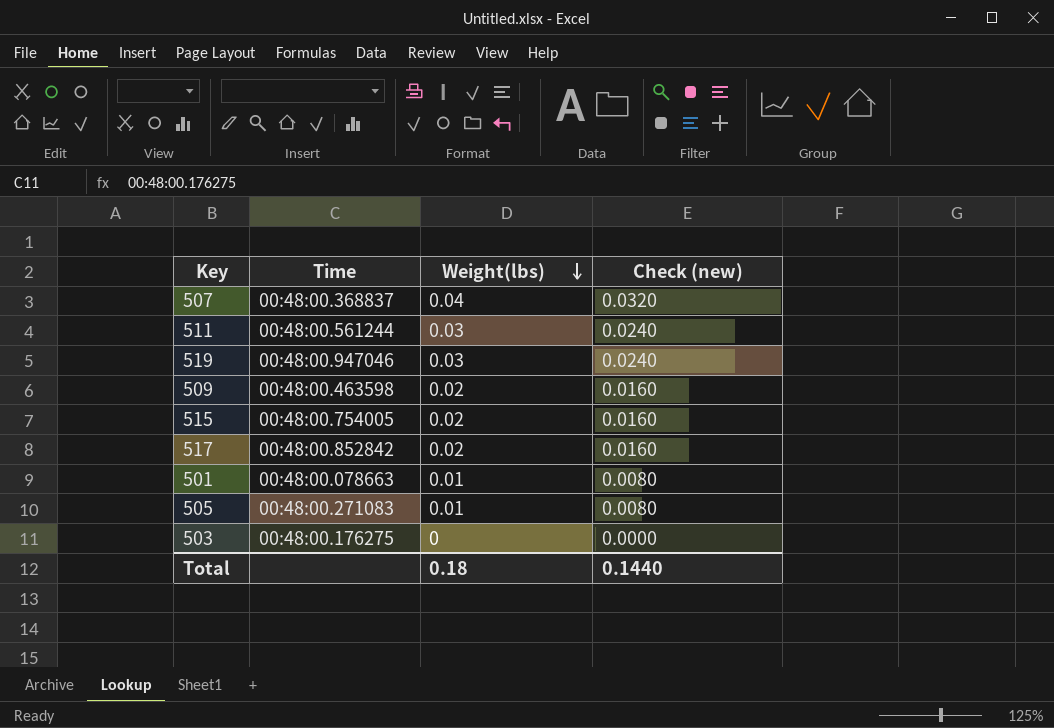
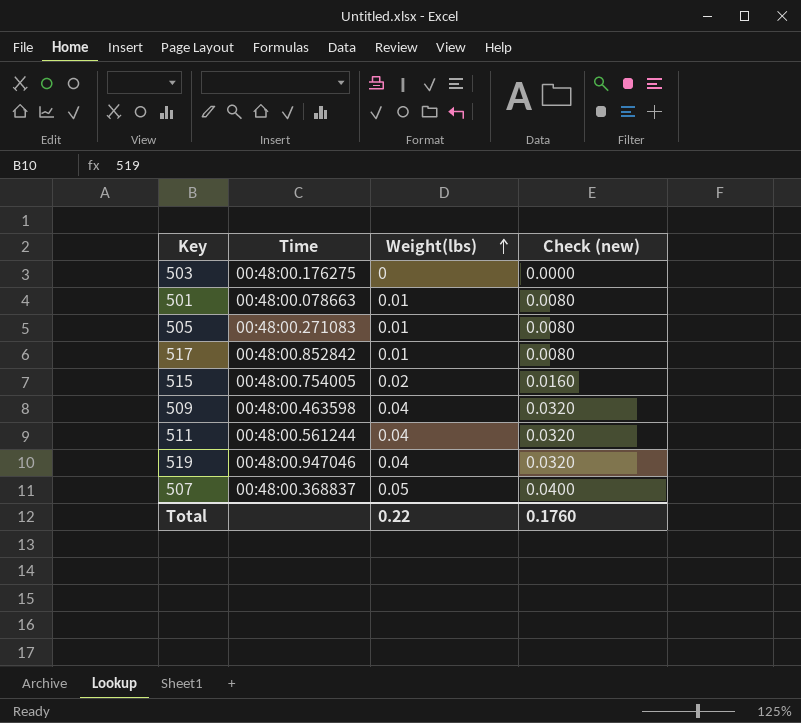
row order: Weight(lbs) descending -> Weight(lbs) ascending
517 | Weight(lbs): 0.02 -> 0.01
517 | Check (new): 0.0160 -> 0.0080
509 | Weight(lbs): 0.02 -> 0.04
509 | Check (new): 0.0160 -> 0.0320
511 | Weight(lbs): 0.03 -> 0.04
511 | Check (new): 0.0240 -> 0.0320
519 | Weight(lbs): 0.03 -> 0.04
519 | Check (new): 0.0240 -> 0.0320
507 | Weight(lbs): 0.04 -> 0.05
507 | Check (new): 0.0320 -> 0.0400
Total | Weight(lbs): 0.18 -> 0.22
Total | Check (new): 0.1440 -> 0.1760

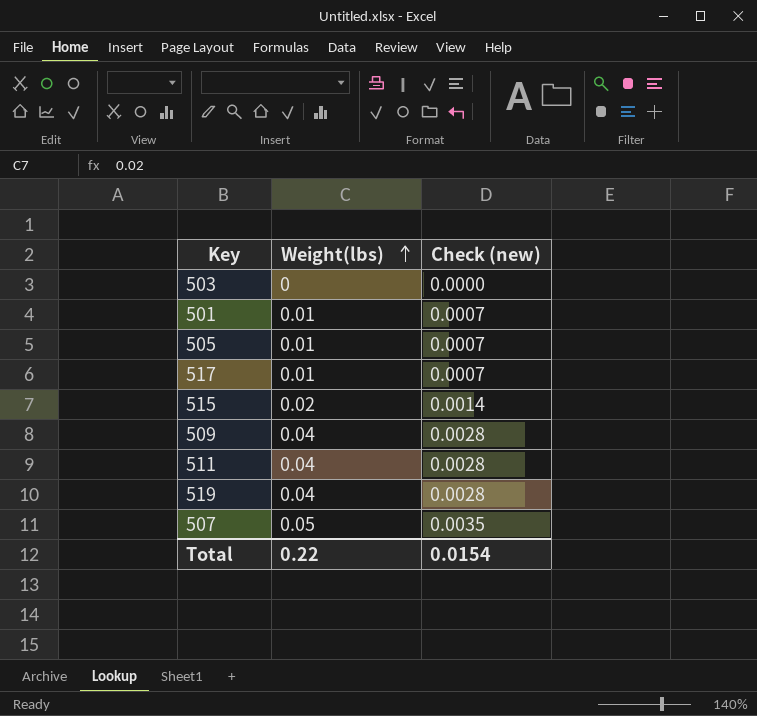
column Time | position: 2 -> none
column Check (new) | formula: [Weight(lbs)] * 0.8 -> [Weight(lbs)] * 0.07
Total | Check (new): 0.1760 -> 0.0154

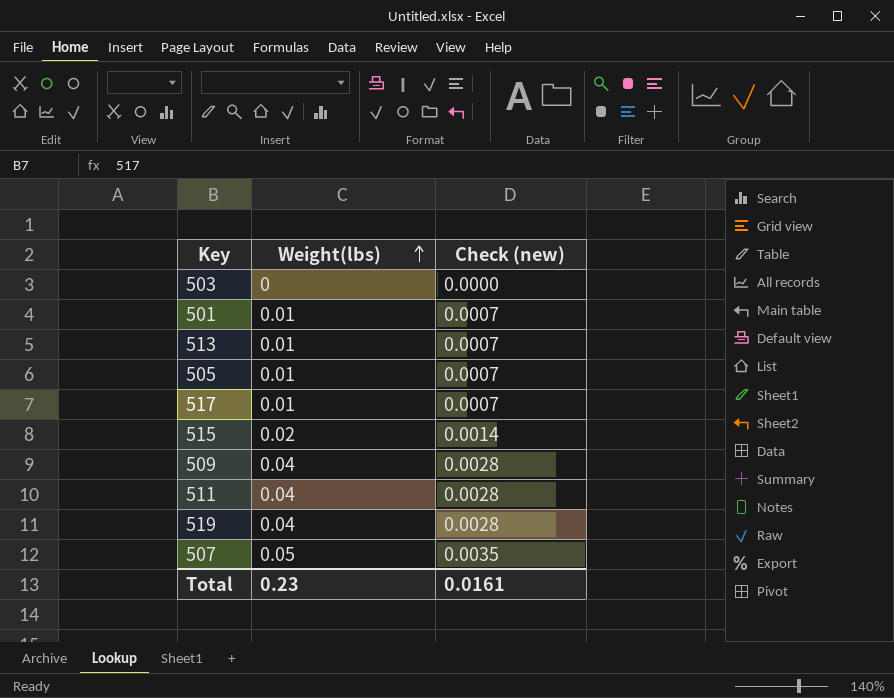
row 513: none -> 0.01 | 0.0007
Total | Weight(lbs): 0.22 -> 0.23
Total | Check (new): 0.0154 -> 0.0161

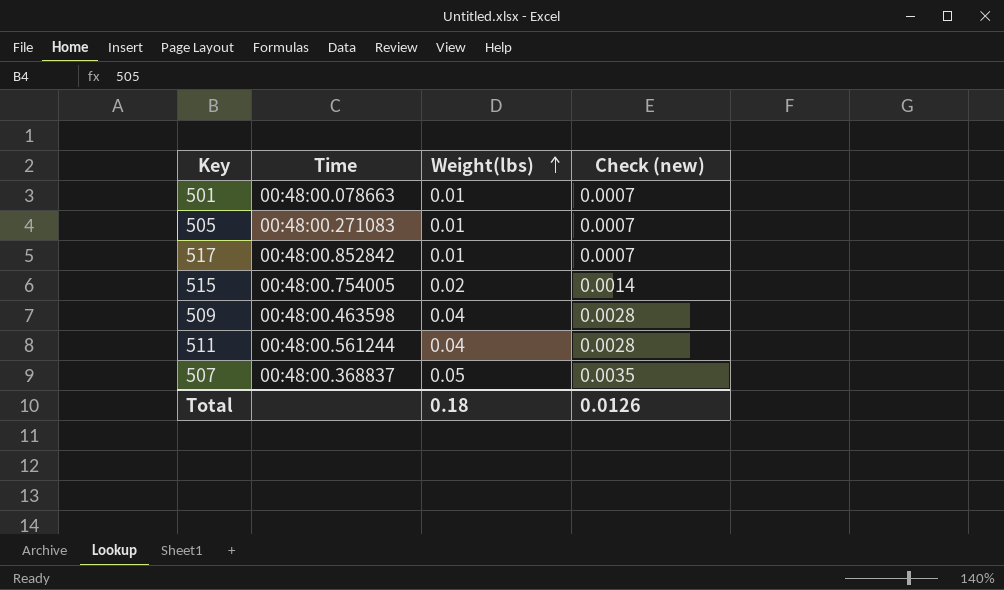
column Time | position: none -> 2
row 503: 0 | 0.0000 -> none
row 513: 0.01 | 0.0007 -> none
row 519: 0.04 | 0.0028 -> none
Total | Weight(lbs): 0.23 -> 0.18
Total | Check (new): 0.0161 -> 0.0126

